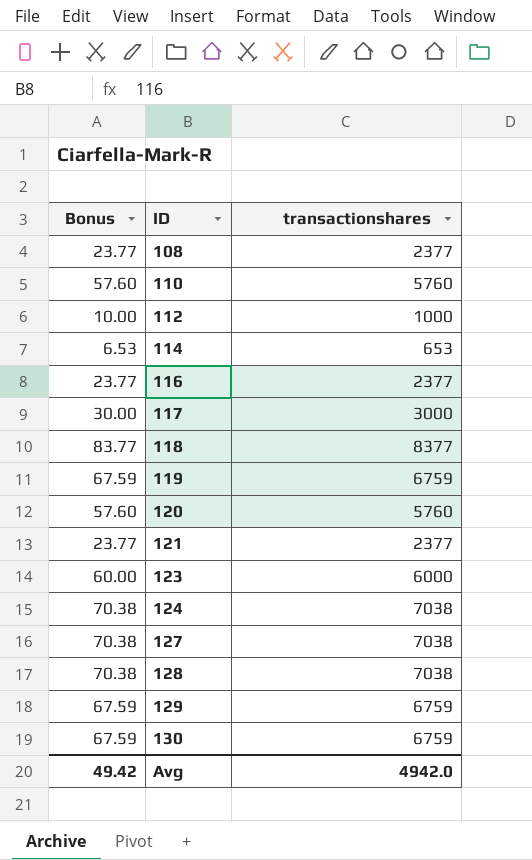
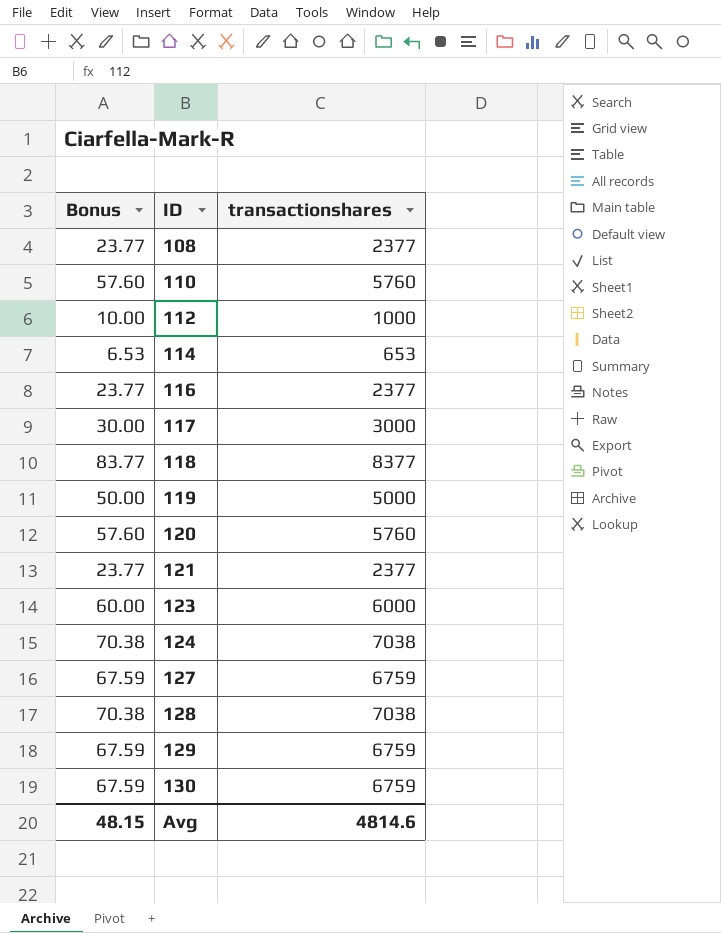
119 | Bonus: 67.59 -> 50.00
119 | transactionshares: 6759 -> 5000
127 | Bonus: 70.38 -> 67.59
127 | transactionshares: 7038 -> 6759
Avg | Bonus: 49.42 -> 48.15
Avg | transactionshares: 4942.0 -> 4814.6

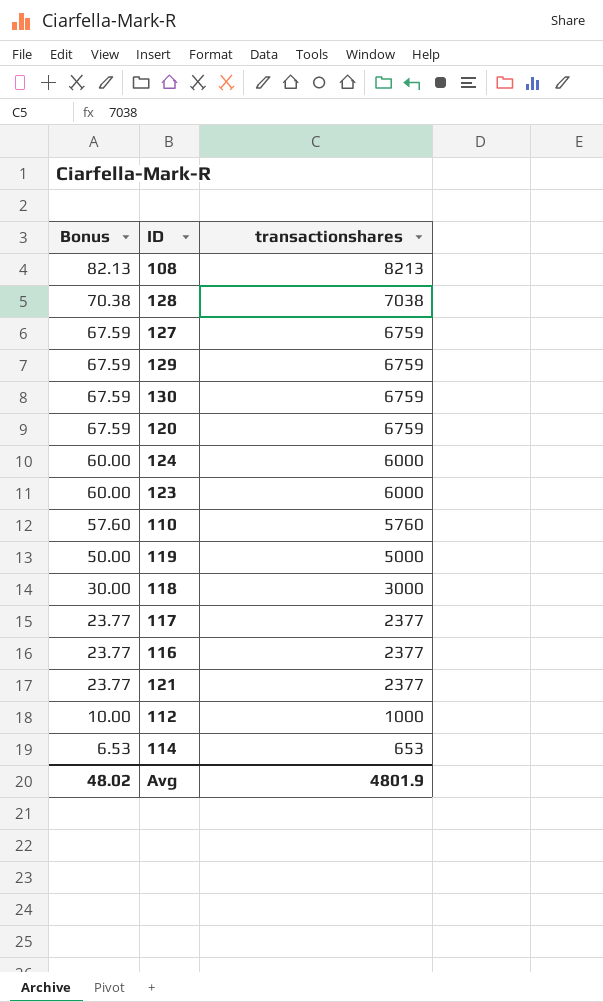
row order: ID ascending -> Bonus descending
108 | Bonus: 23.77 -> 82.13
108 | transactionshares: 2377 -> 8213
120 | Bonus: 57.60 -> 67.59
120 | transactionshares: 5760 -> 6759
124 | Bonus: 70.38 -> 60.00
124 | transactionshares: 7038 -> 6000
118 | Bonus: 83.77 -> 30.00
118 | transactionshares: 8377 -> 3000
117 | Bonus: 30.00 -> 23.77
117 | transactionshares: 3000 -> 2377
Avg | Bonus: 48.15 -> 48.02
Avg | transactionshares: 4814.6 -> 4801.9

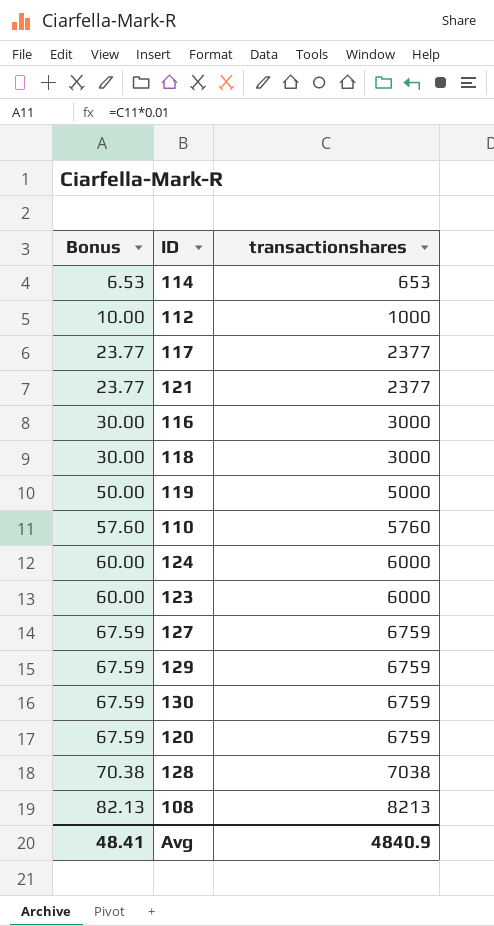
row order: Bonus descending -> Bonus ascending
116 | Bonus: 23.77 -> 30.00
116 | transactionshares: 2377 -> 3000
Avg | Bonus: 48.02 -> 48.41
Avg | transactionshares: 4801.9 -> 4840.9

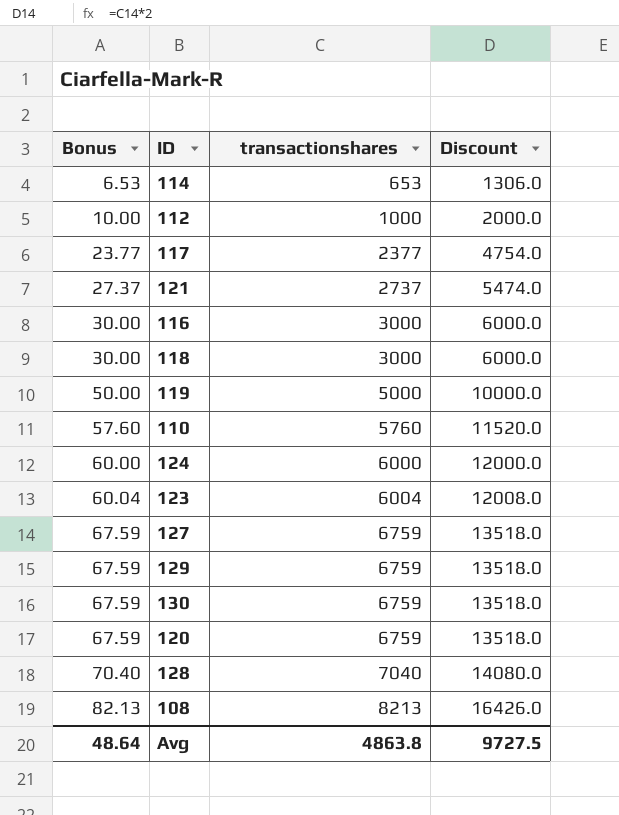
column Discount | formula: none -> [transactionshares] * 2
121 | Bonus: 23.77 -> 27.37
121 | transactionshares: 2377 -> 2737
123 | Bonus: 60.00 -> 60.04
123 | transactionshares: 6000 -> 6004
128 | Bonus: 70.38 -> 70.40
128 | transactionshares: 7038 -> 7040
Avg | Bonus: 48.41 -> 48.64
Avg | transactionshares: 4840.9 -> 4863.8

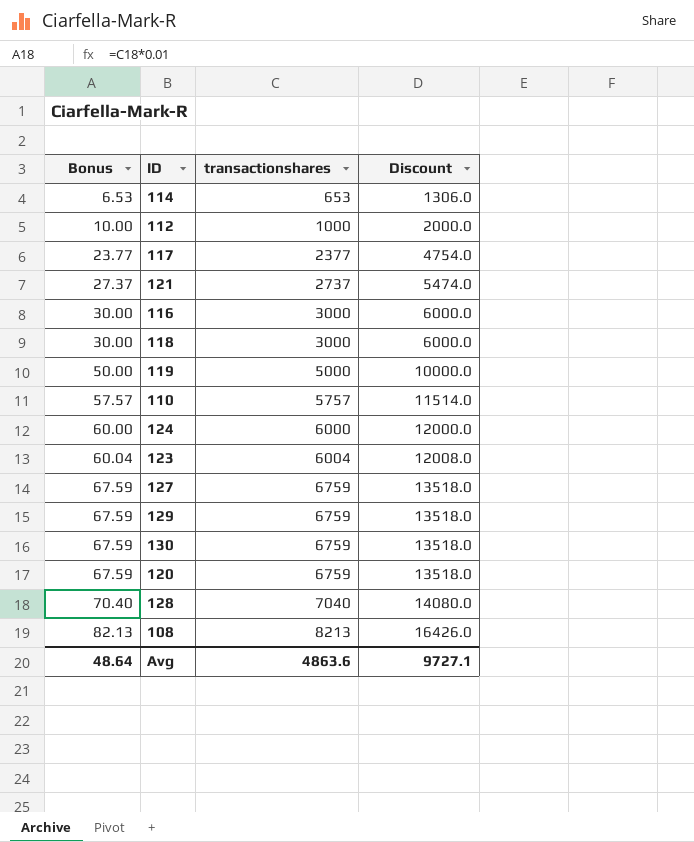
110 | Bonus: 57.60 -> 57.57
110 | transactionshares: 5760 -> 5757
110 | Discount: 11520.0 -> 11514.0
Avg | transactionshares: 4863.8 -> 4863.6
Avg | Discount: 9727.5 -> 9727.1

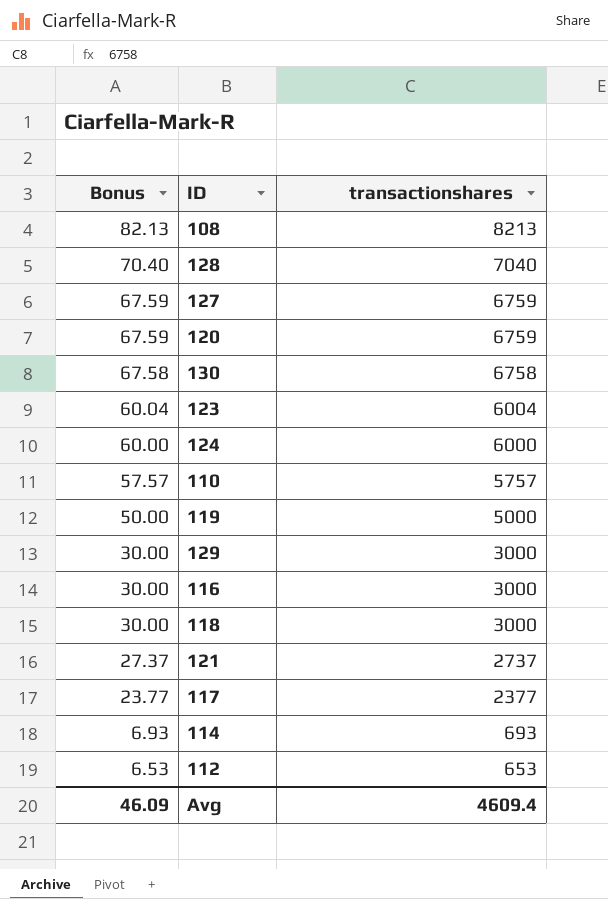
row order: Bonus ascending -> Bonus descending
column Discount | formula: [transactionshares] * 2 -> none
130 | Bonus: 67.59 -> 67.58
130 | transactionshares: 6759 -> 6758
129 | Bonus: 67.59 -> 30.00
129 | transactionshares: 6759 -> 3000
114 | Bonus: 6.53 -> 6.93
114 | transactionshares: 653 -> 693
112 | Bonus: 10.00 -> 6.53
112 | transactionshares: 1000 -> 653
Avg | Bonus: 48.64 -> 46.09
Avg | transactionshares: 4863.6 -> 4609.4

